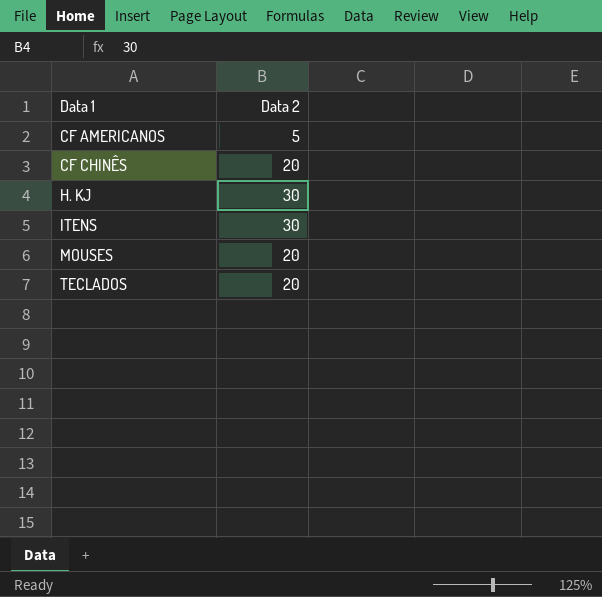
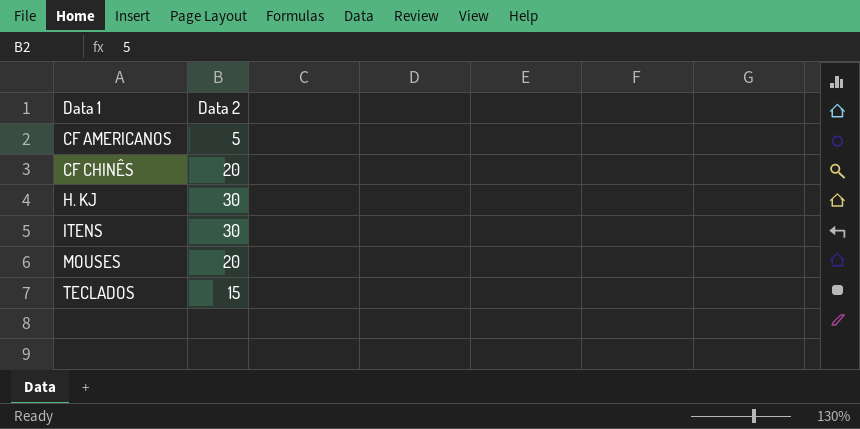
TECLADOS | Data 2: 20 -> 15

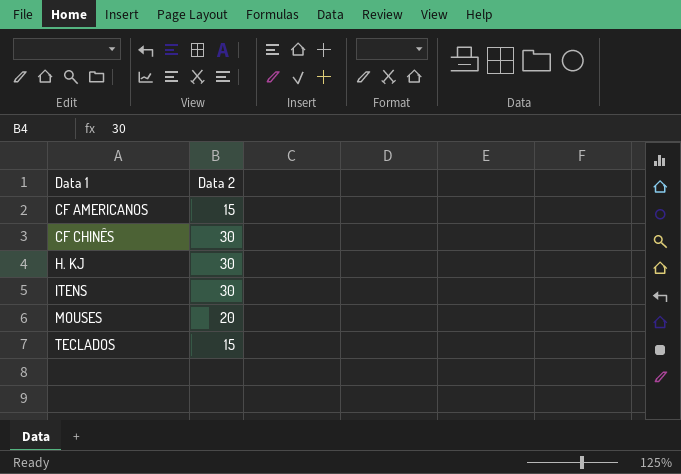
CF AMERICANOS | Data 2: 5 -> 15
CF CHINÊS | Data 2: 20 -> 30

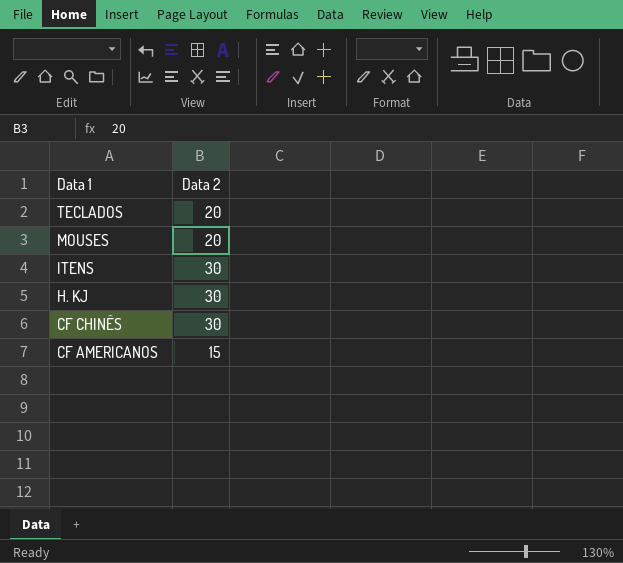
row order: Data 1 ascending -> Data 1 descending
TECLADOS | Data 2: 15 -> 20

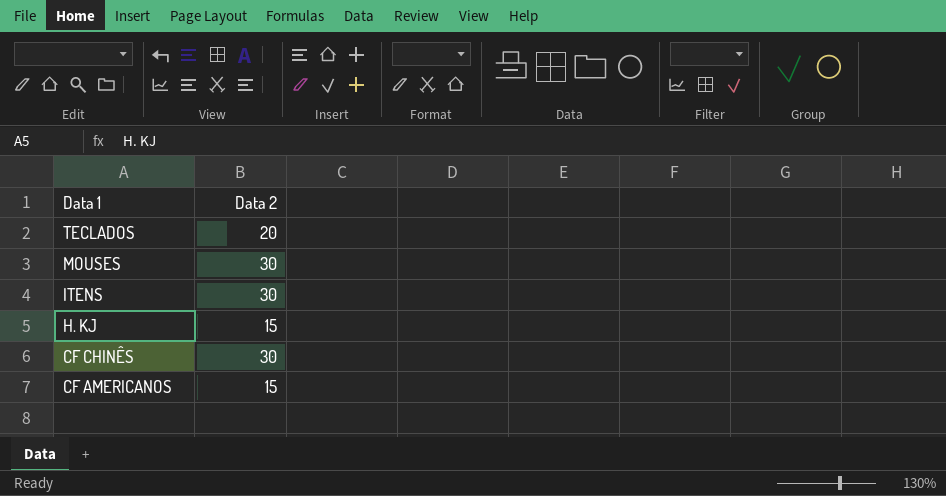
MOUSES | Data 2: 20 -> 30
H. KJ | Data 2: 30 -> 15

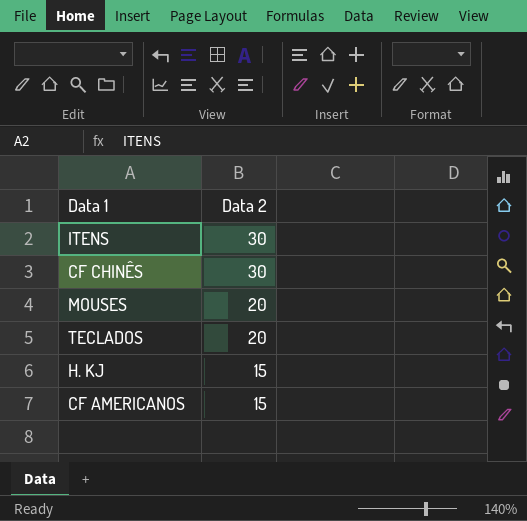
row order: Data 1 descending -> Data 2 descending
MOUSES | Data 2: 30 -> 20

